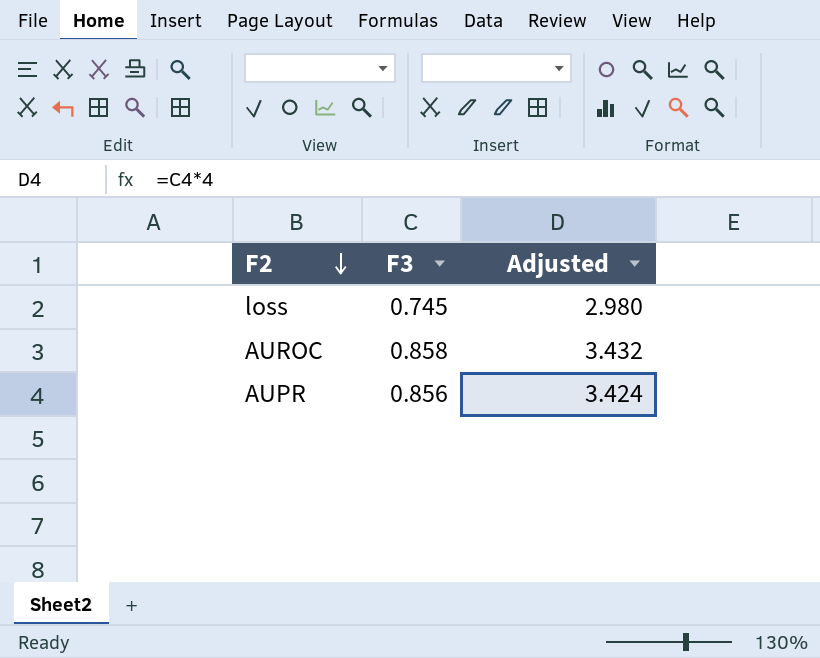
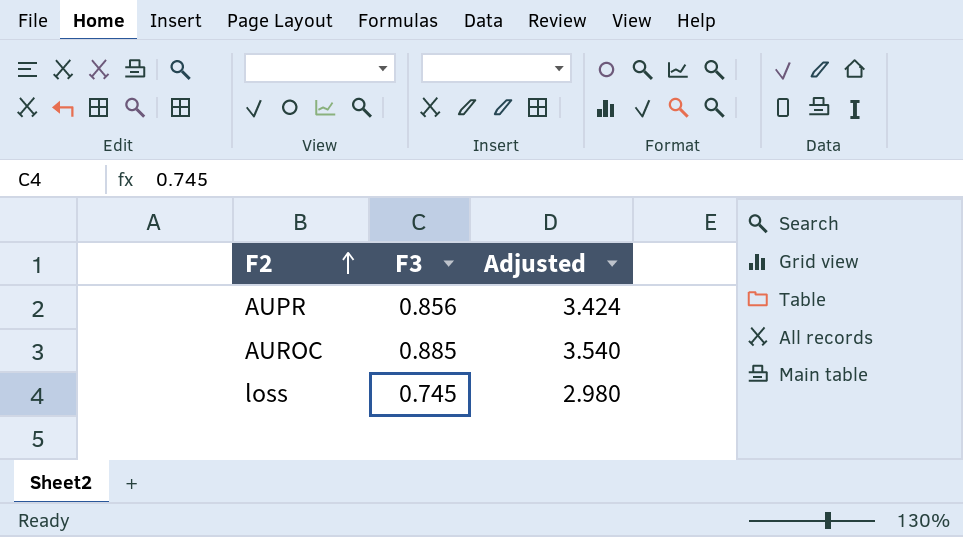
row order: F2 descending -> F2 ascending
AUROC | F3: 0.858 -> 0.885
AUROC | Adjusted: 3.432 -> 3.540

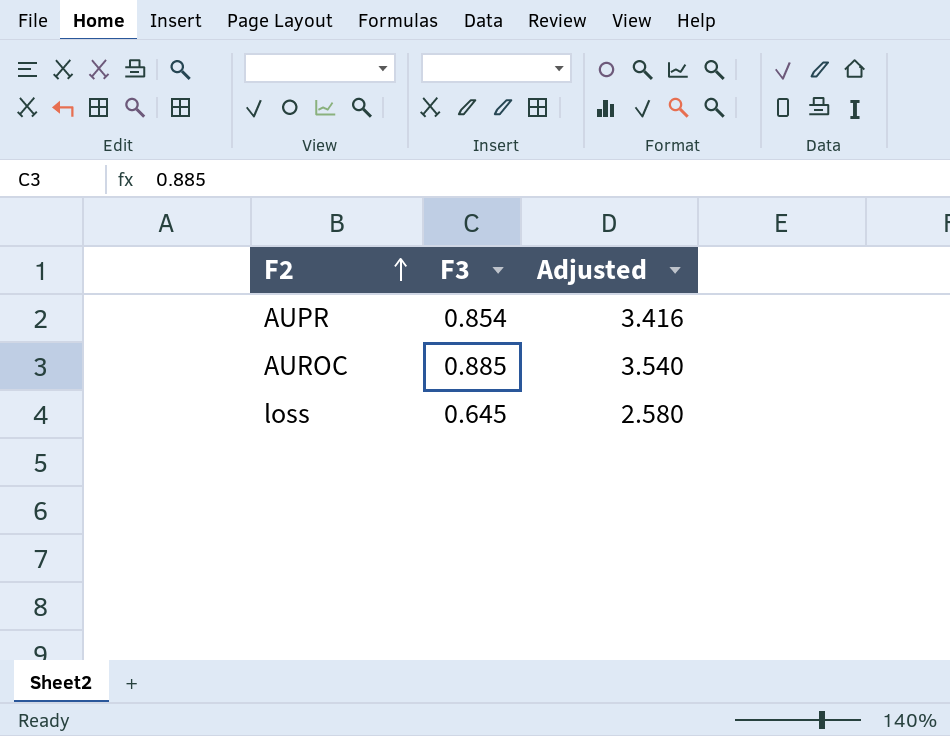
AUPR | F3: 0.856 -> 0.854
AUPR | Adjusted: 3.424 -> 3.416
loss | F3: 0.745 -> 0.645
loss | Adjusted: 2.980 -> 2.580

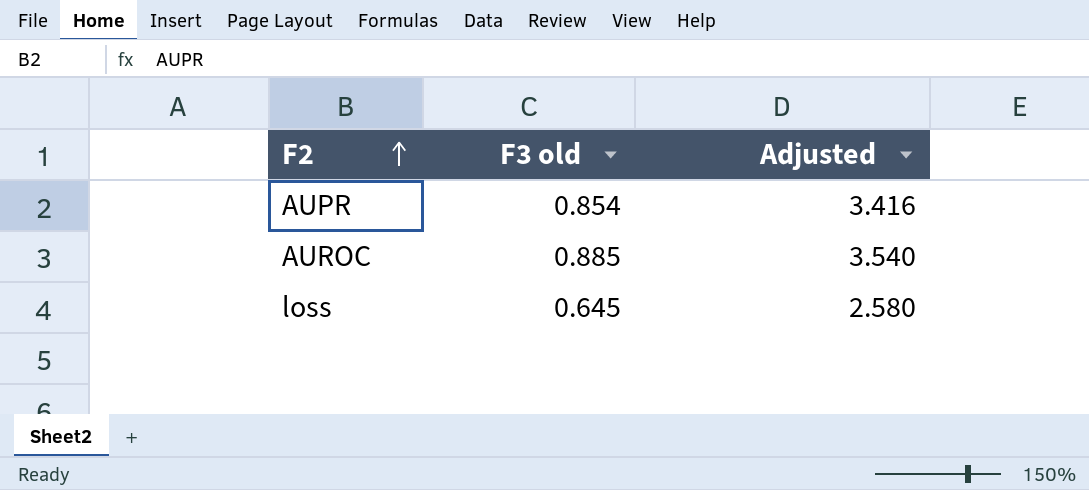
column name: F3 -> F3 old

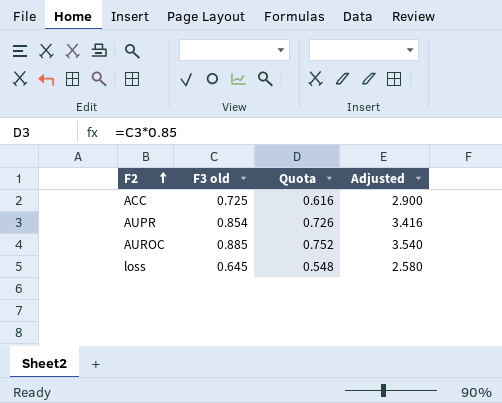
column Quota | formula: none -> [F3 old] * 0.85
row ACC: none -> 0.725 | 0.616 | 2.900

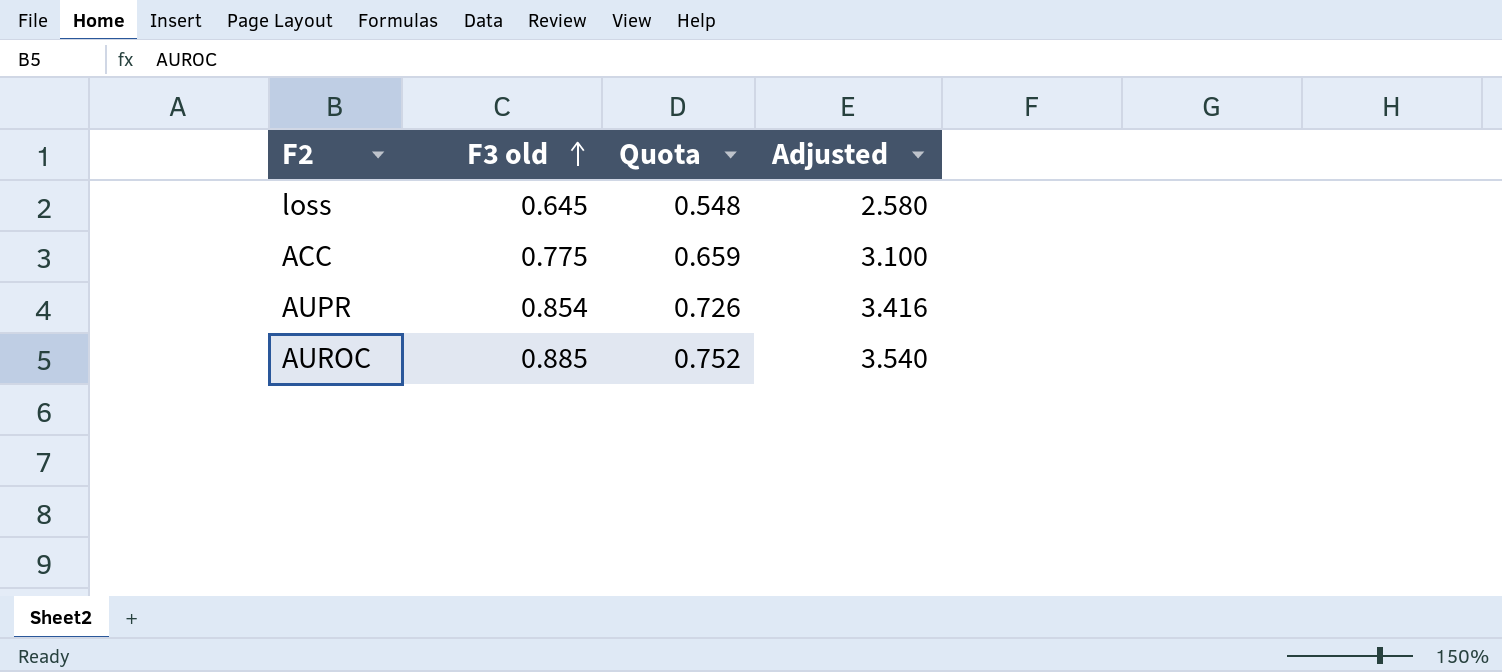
row order: F2 ascending -> F3 old ascending
ACC | F3 old: 0.725 -> 0.775
ACC | Quota: 0.616 -> 0.659
ACC | Adjusted: 2.900 -> 3.100

